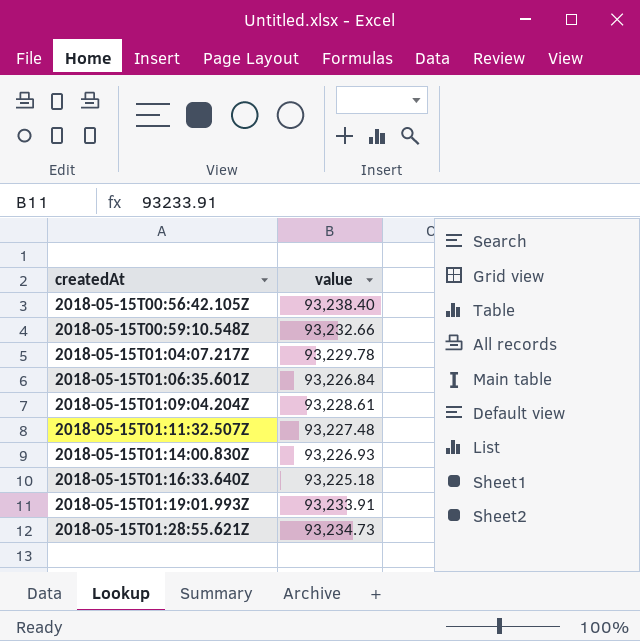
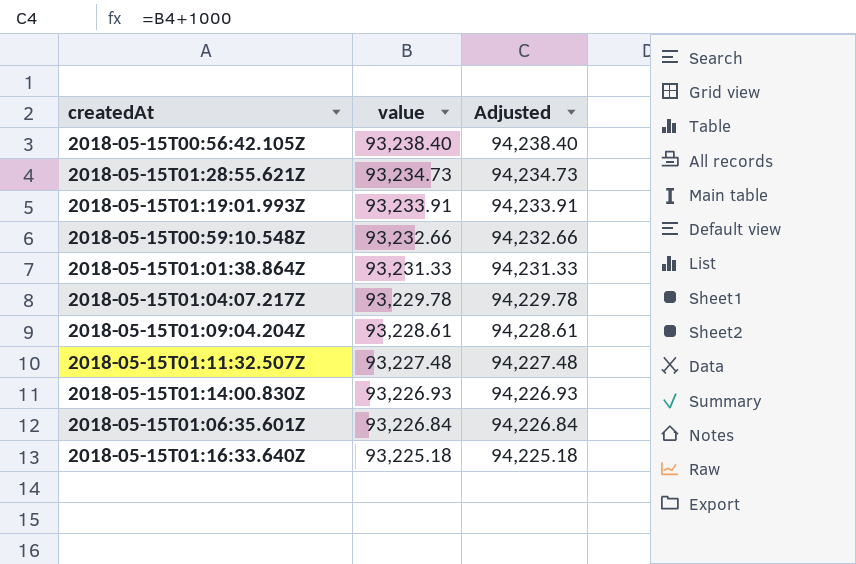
row order: createdAt ascending -> value descending
column Adjusted | formula: none -> [value] + 1000
row 2018-05-15T01:01:38.864Z: none -> 93,231.33 | 94,231.33

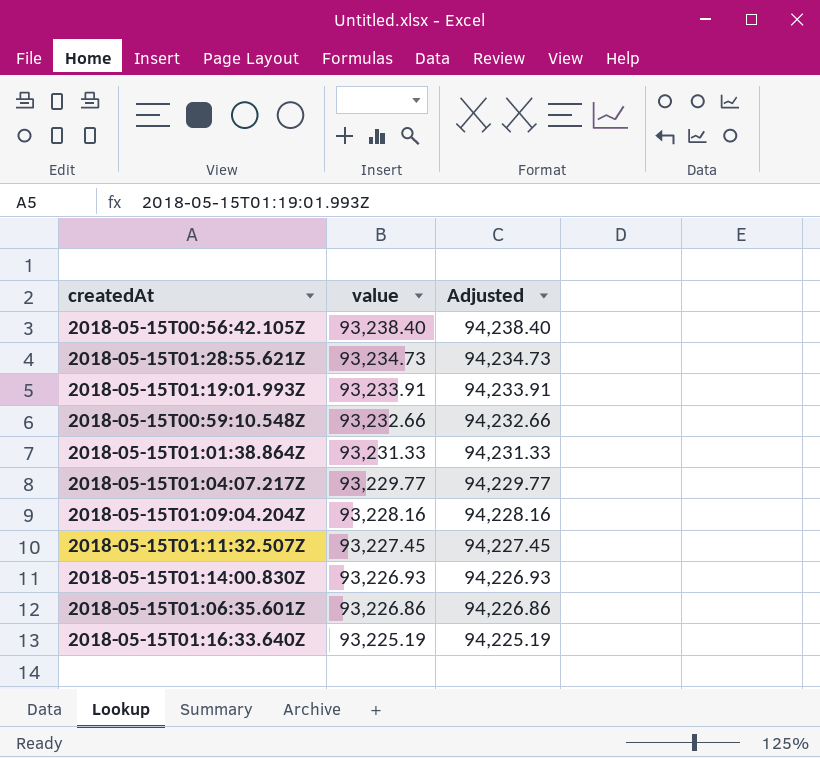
2018-05-15T01:04:07.217Z | value: 93,229.78 -> 93,229.77
2018-05-15T01:04:07.217Z | Adjusted: 94,229.78 -> 94,229.77
2018-05-15T01:09:04.204Z | value: 93,228.61 -> 93,228.16
2018-05-15T01:09:04.204Z | Adjusted: 94,228.61 -> 94,228.16
2018-05-15T01:11:32.507Z | value: 93,227.48 -> 93,227.45
2018-05-15T01:11:32.507Z | Adjusted: 94,227.48 -> 94,227.45
2018-05-15T01:06:35.601Z | value: 93,226.84 -> 93,226.86
2018-05-15T01:06:35.601Z | Adjusted: 94,226.84 -> 94,226.86
2018-05-15T01:16:33.640Z | value: 93,225.18 -> 93,225.19
2018-05-15T01:16:33.640Z | Adjusted: 94,225.18 -> 94,225.19

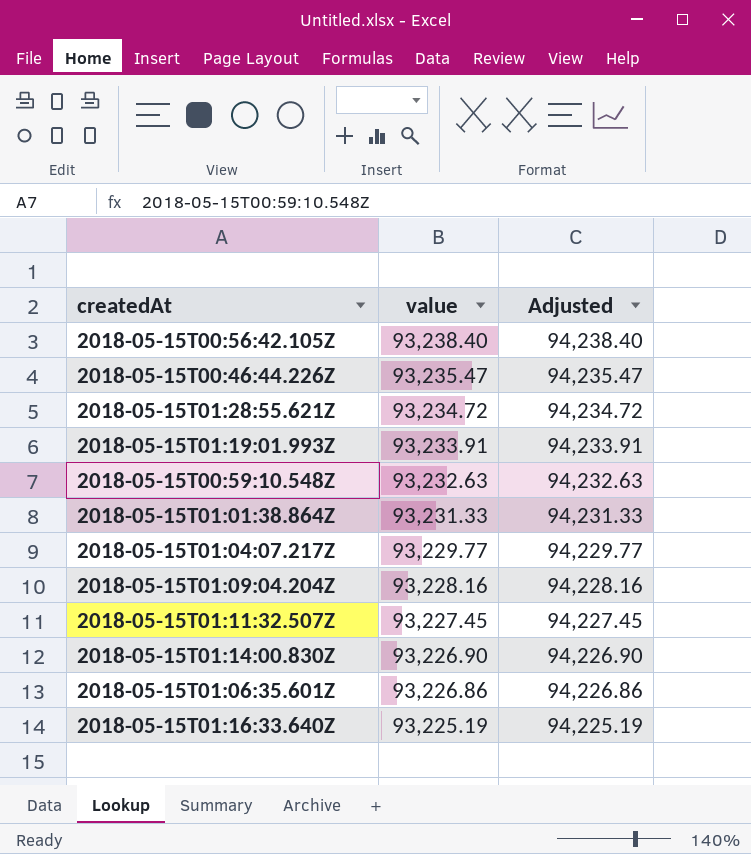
row 2018-05-15T00:46:44.226Z: none -> 93,235.47 | 94,235.47
2018-05-15T01:28:55.621Z | value: 93,234.73 -> 93,234.72
2018-05-15T01:28:55.621Z | Adjusted: 94,234.73 -> 94,234.72
2018-05-15T00:59:10.548Z | value: 93,232.66 -> 93,232.63
2018-05-15T00:59:10.548Z | Adjusted: 94,232.66 -> 94,232.63
2018-05-15T01:14:00.830Z | value: 93,226.93 -> 93,226.90
2018-05-15T01:14:00.830Z | Adjusted: 94,226.93 -> 94,226.90

